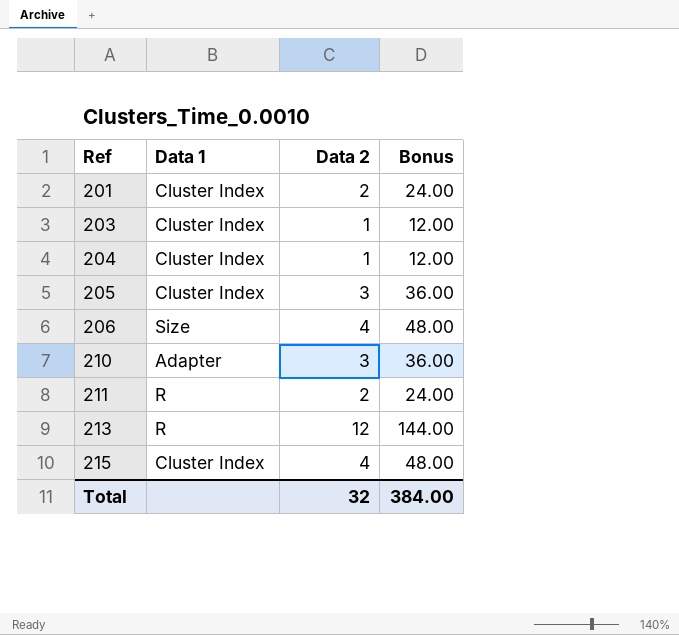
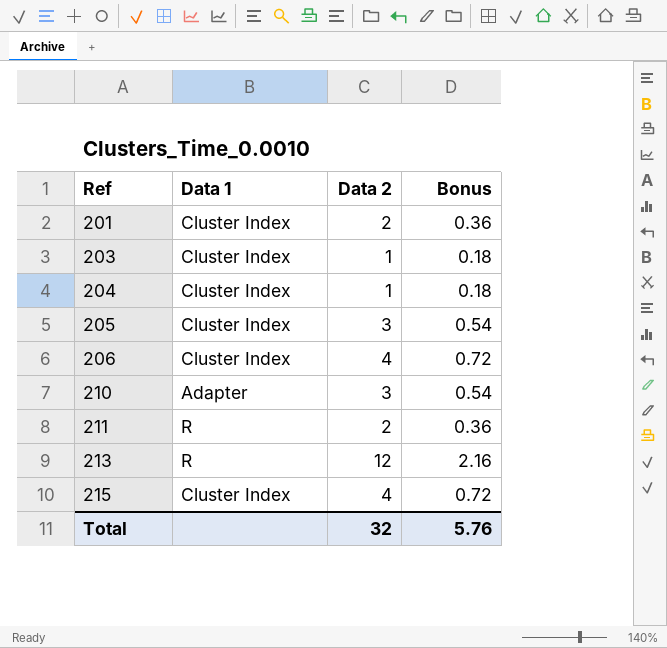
column Bonus | formula: [Data 2] * 12 -> [Data 2] * 0.18
206 | Data 1: Size -> Cluster Index
Total | Bonus: 384.00 -> 5.76

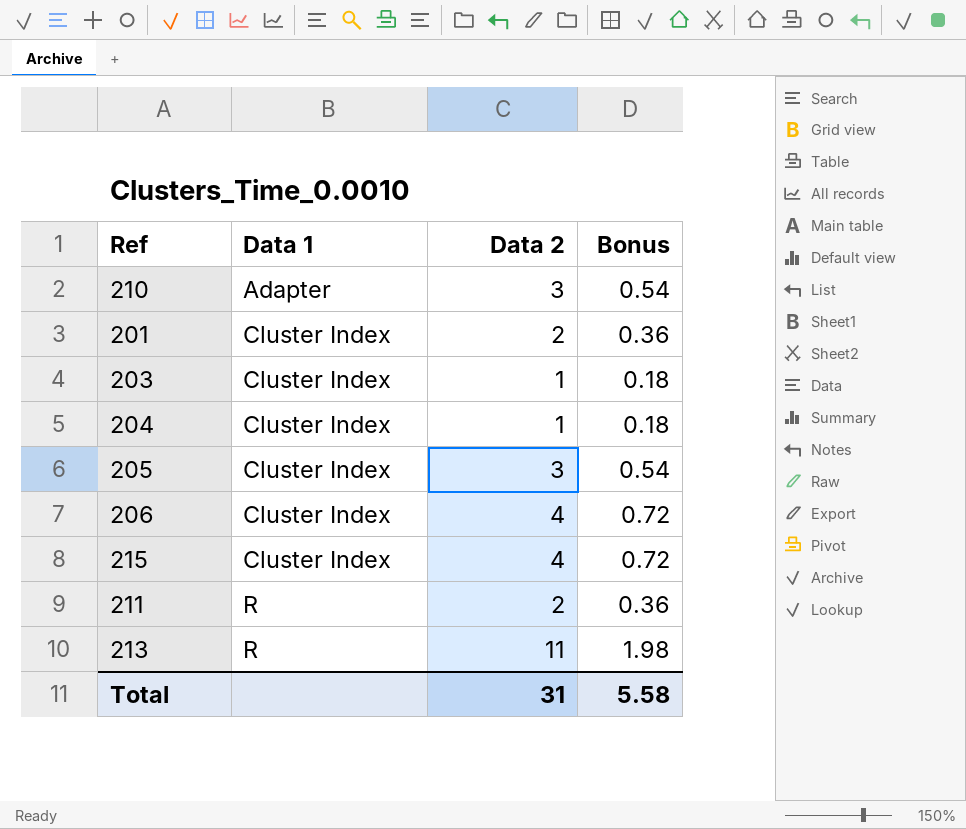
row order: Ref ascending -> Data 1 ascending
213 | Data 2: 12 -> 11
213 | Bonus: 2.16 -> 1.98
Total | Data 2: 32 -> 31
Total | Bonus: 5.76 -> 5.58

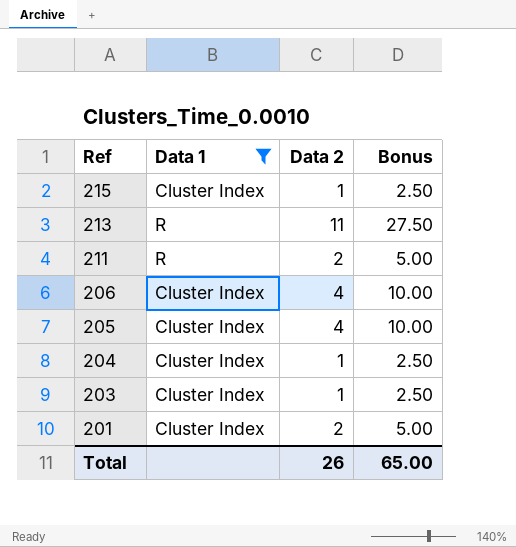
filter: none -> Data 1 != Adapter
row order: Data 1 ascending -> Ref descending
column Bonus | formula: [Data 2] * 0.18 -> [Data 2] * 2.5
215 | Data 2: 4 -> 1
205 | Data 2: 3 -> 4
Total | Data 2: 31 -> 26
Total | Bonus: 5.58 -> 65.00

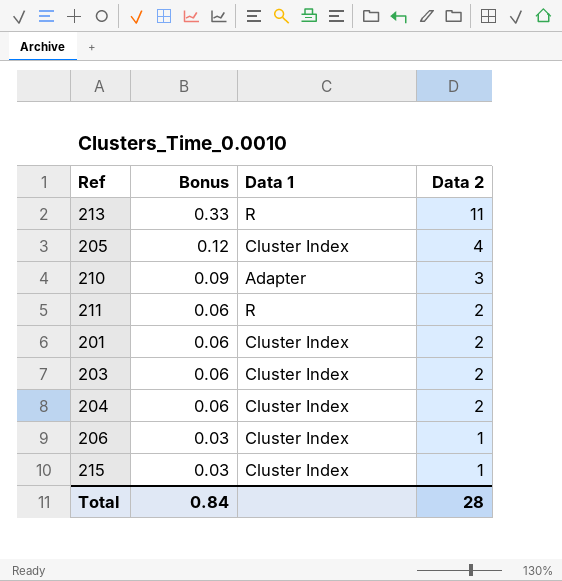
filter: Data 1 != Adapter -> none
row order: Ref descending -> Bonus descending
column Bonus | formula: [Data 2] * 2.5 -> [Data 2] * 0.03
column Bonus | position: 4 -> 2
203 | Data 2: 1 -> 2
204 | Data 2: 1 -> 2
206 | Data 2: 4 -> 1
Total | Bonus: 65.00 -> 0.84
Total | Data 2: 26 -> 28

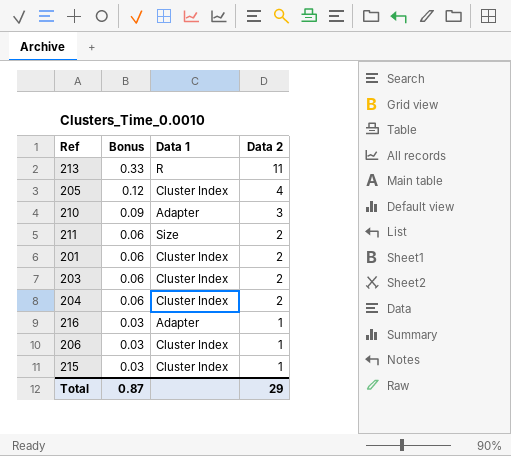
211 | Data 1: R -> Size
row 216: none -> 0.03 | Adapter | 1
Total | Bonus: 0.84 -> 0.87
Total | Data 2: 28 -> 29

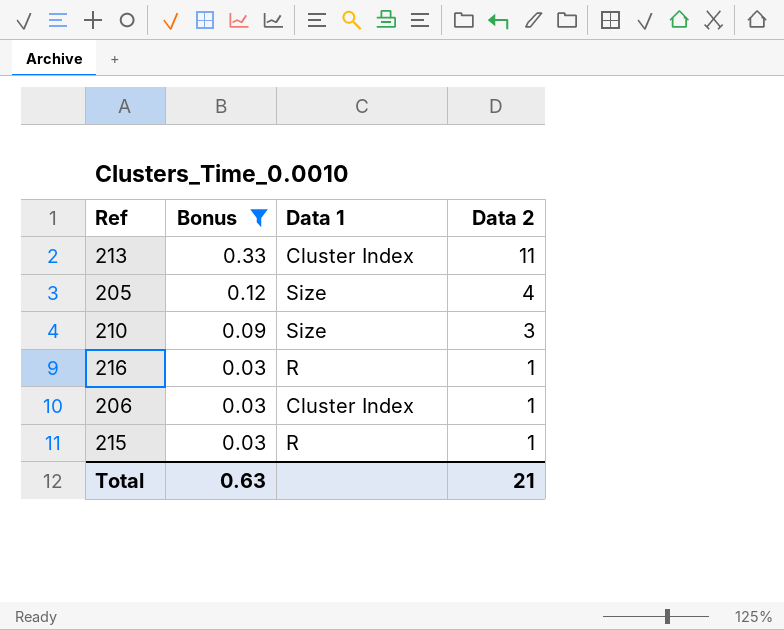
filter: none -> Bonus != 0.06
213 | Data 1: R -> Cluster Index
205 | Data 1: Cluster Index -> Size
210 | Data 1: Adapter -> Size
216 | Data 1: Adapter -> R
215 | Data 1: Cluster Index -> R
Total | Bonus: 0.87 -> 0.63
Total | Data 2: 29 -> 21

